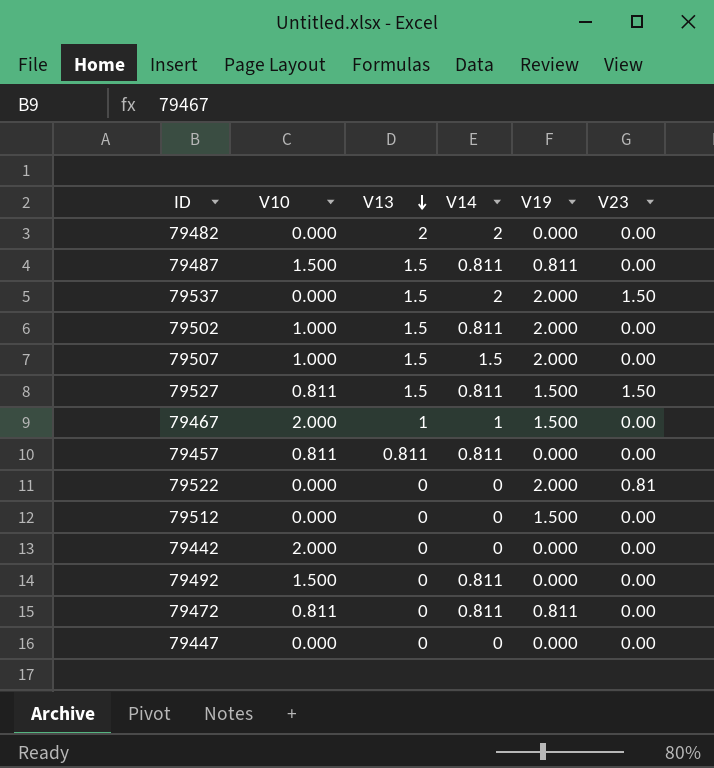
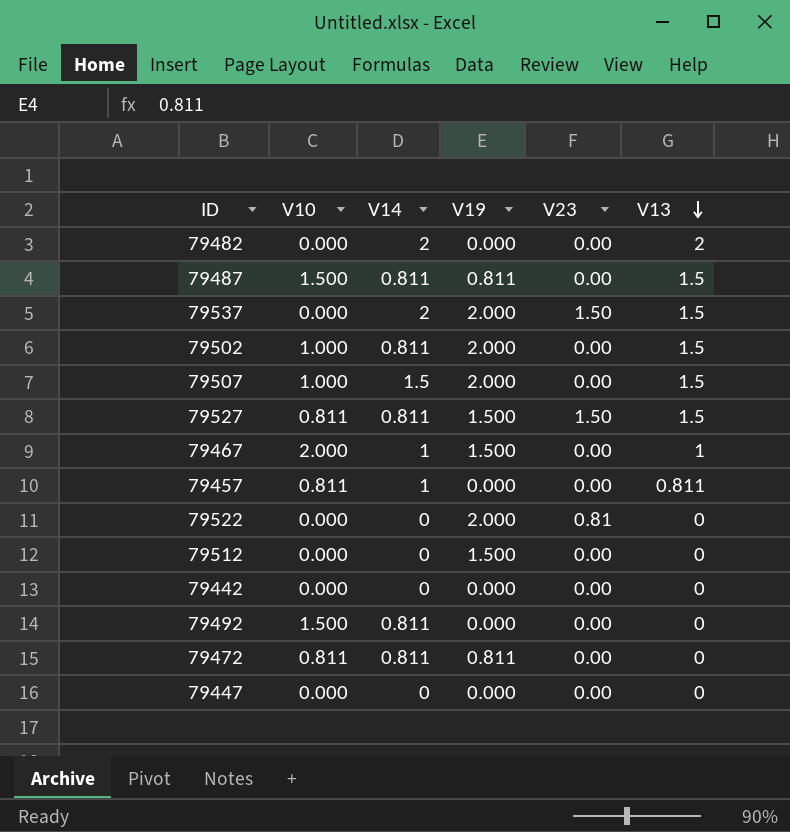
column V13 | position: 3 -> 6
79457 | V14: 0.811 -> 1
79442 | V10: 2.000 -> 0.000

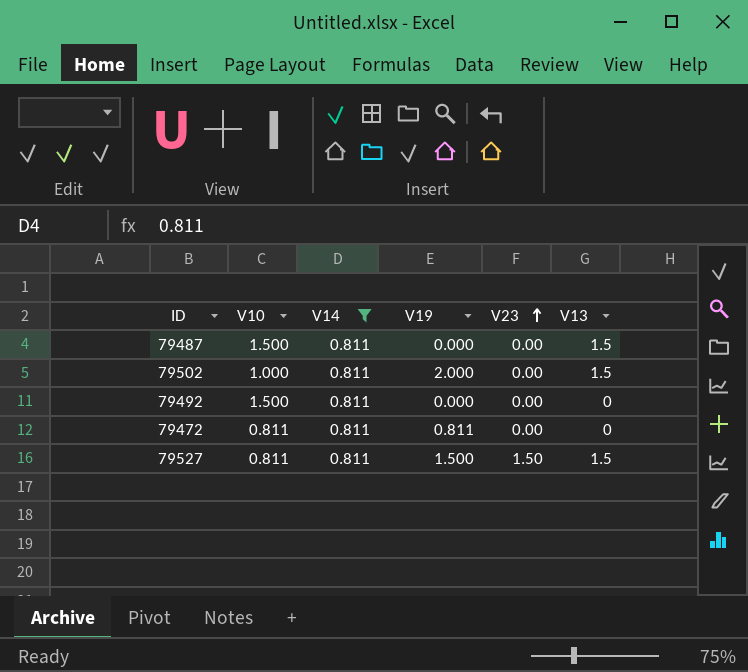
filter: none -> V14 = 0.811
row order: V13 descending -> V23 ascending
79487 | V19: 0.811 -> 0.000

